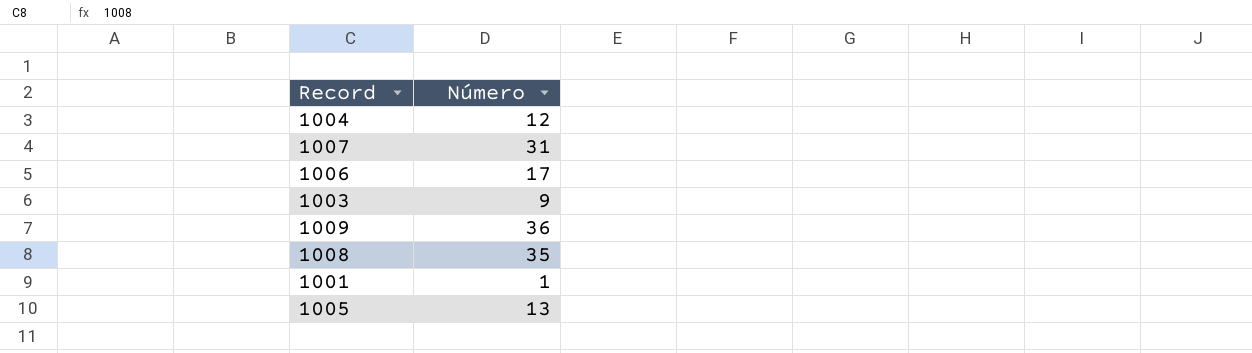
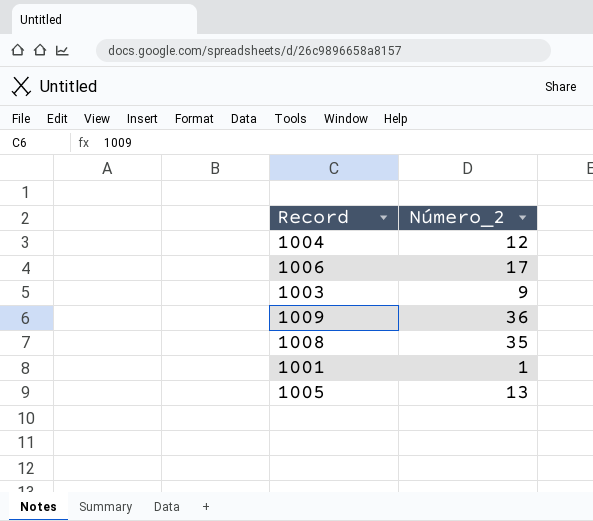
column name: Número -> Número_2
row 1007: 31 -> none

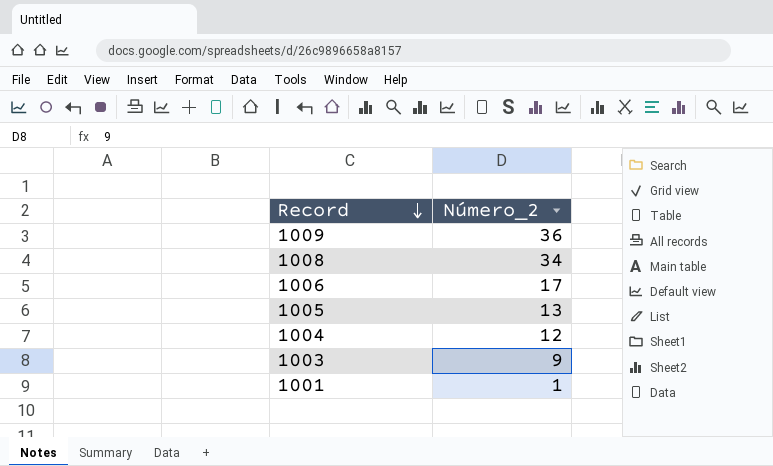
row order: none -> Record descending
1008 | Número_2: 35 -> 34

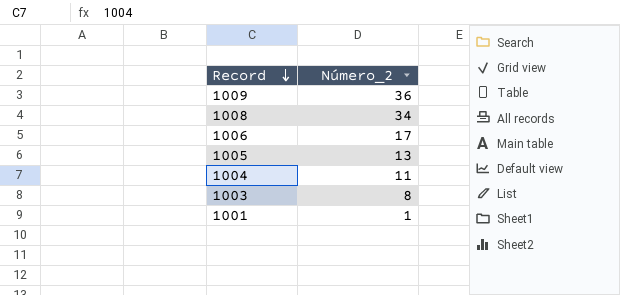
1004 | Número_2: 12 -> 11
1003 | Número_2: 9 -> 8

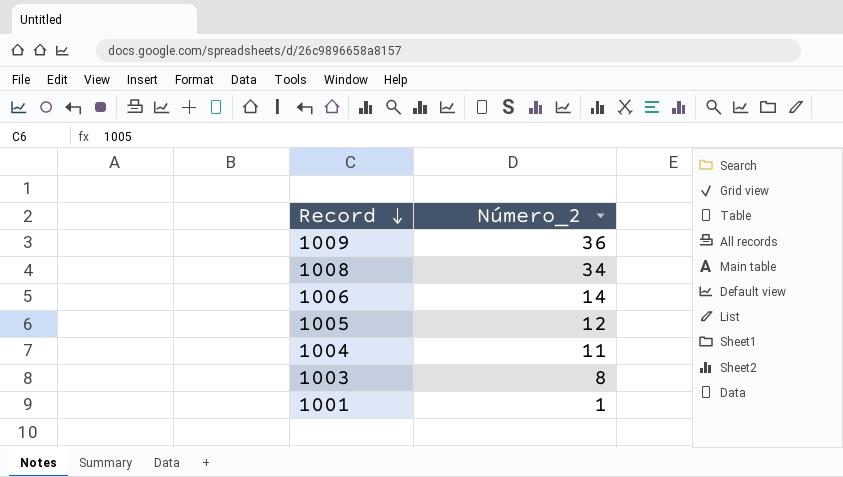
1006 | Número_2: 17 -> 14
1005 | Número_2: 13 -> 12

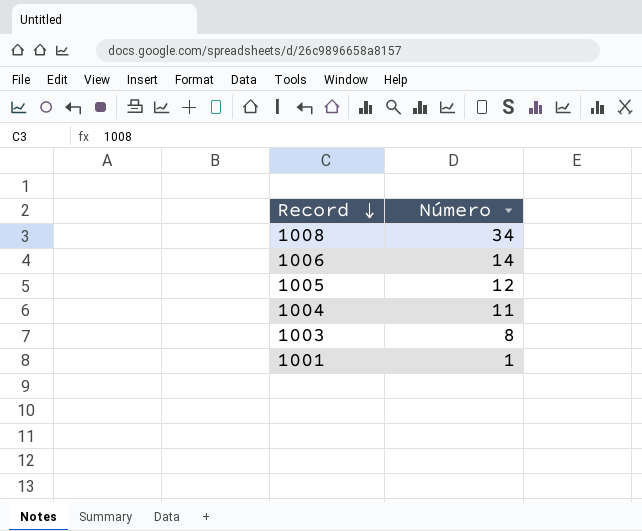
column name: Número_2 -> Número
row 1009: 36 -> none

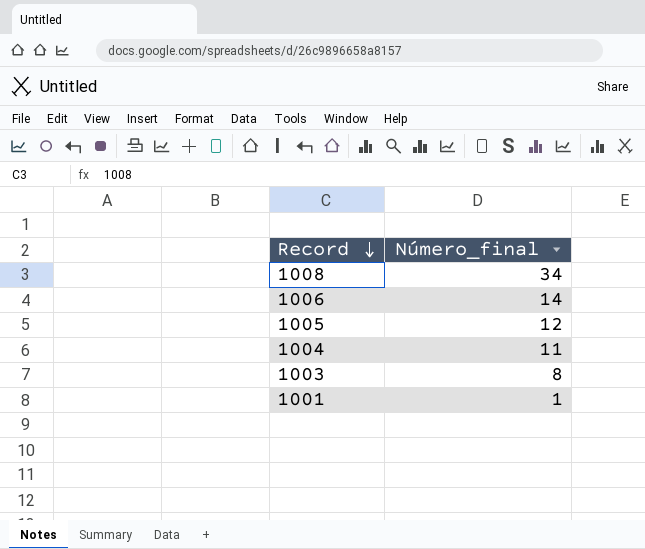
column name: Número -> Número_final

